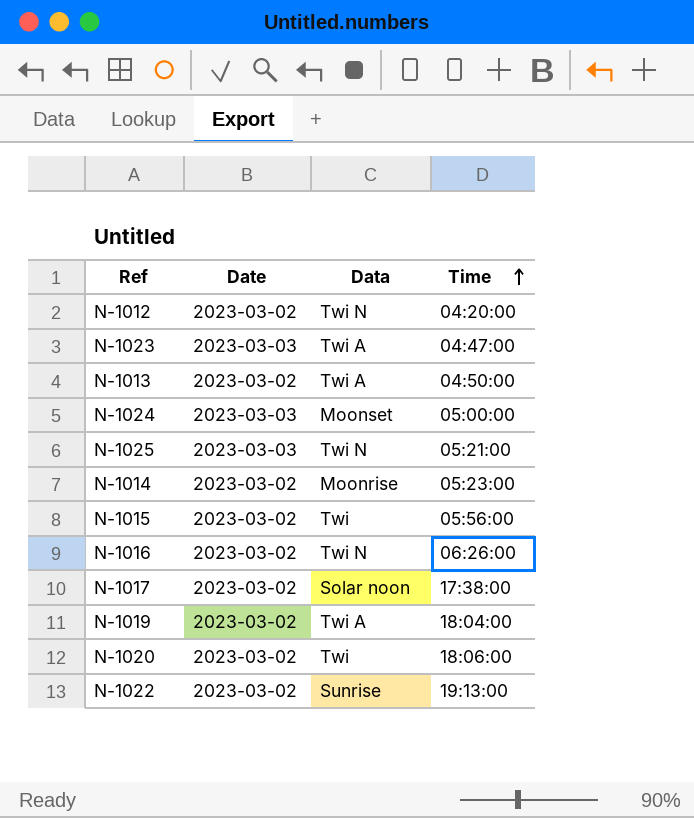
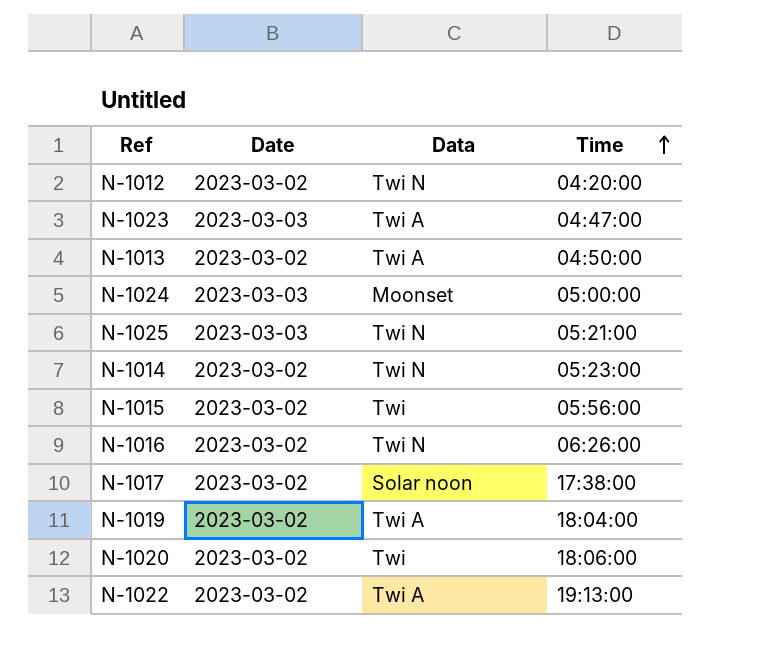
N-1014 | Data: Moonrise -> Twi N
N-1022 | Data: Sunrise -> Twi A

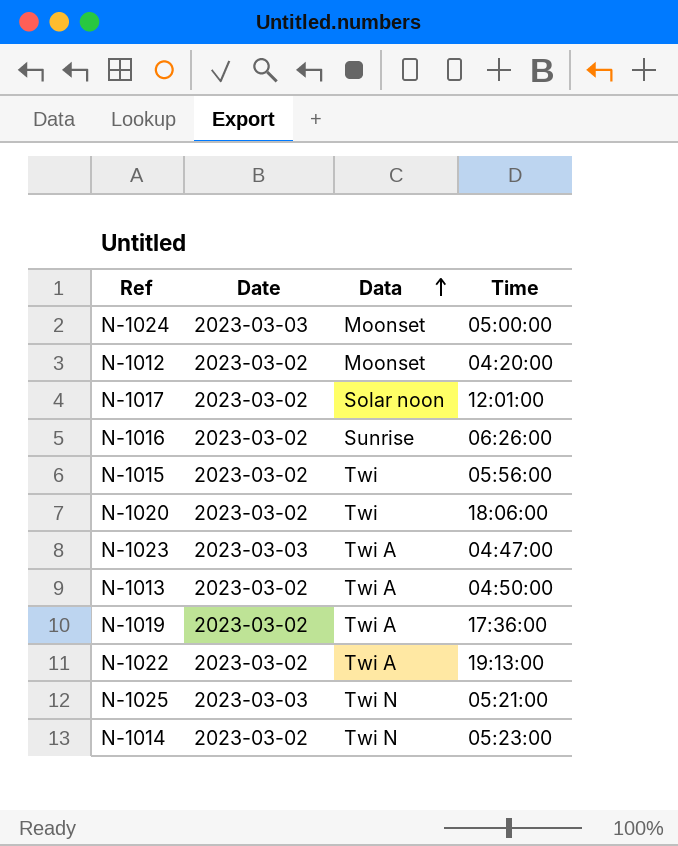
row order: Time ascending -> Data ascending
N-1012 | Data: Twi N -> Moonset
N-1017 | Time: 17:38:00 -> 12:01:00
N-1016 | Data: Twi N -> Sunrise
N-1019 | Time: 18:04:00 -> 17:36:00

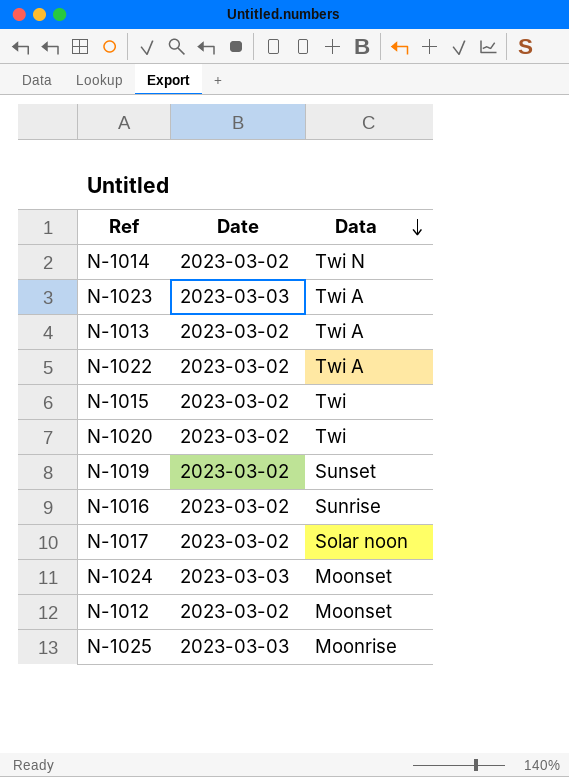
row order: Data ascending -> Data descending
column Time | position: 4 -> none
N-1019 | Data: Twi A -> Sunset
N-1025 | Data: Twi N -> Moonrise

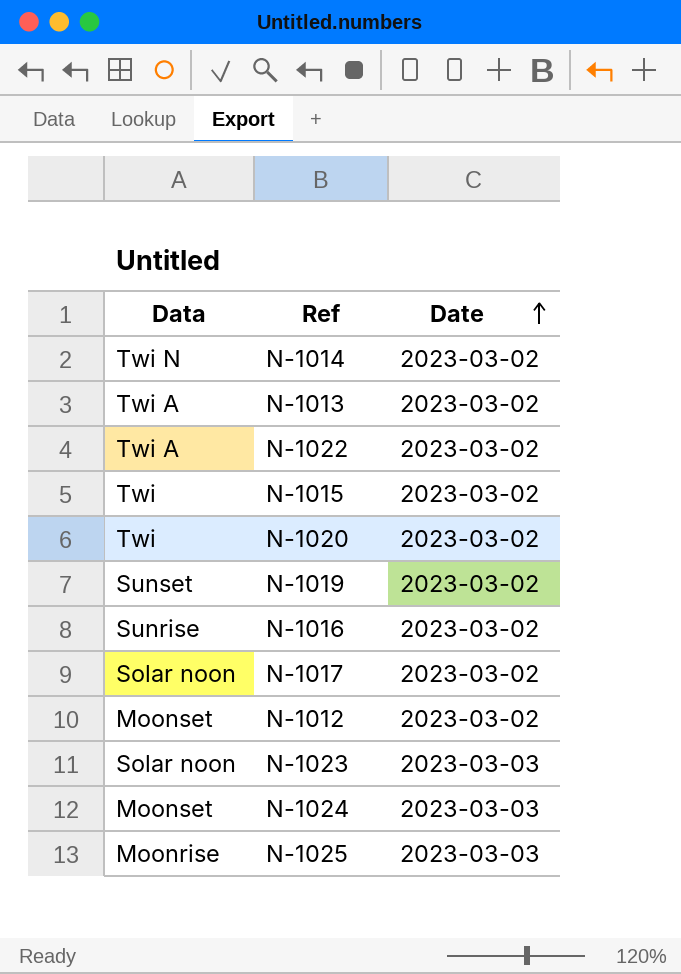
row order: Data descending -> Date ascending
column Data | position: 3 -> 1
N-1023 | Data: Twi A -> Solar noon

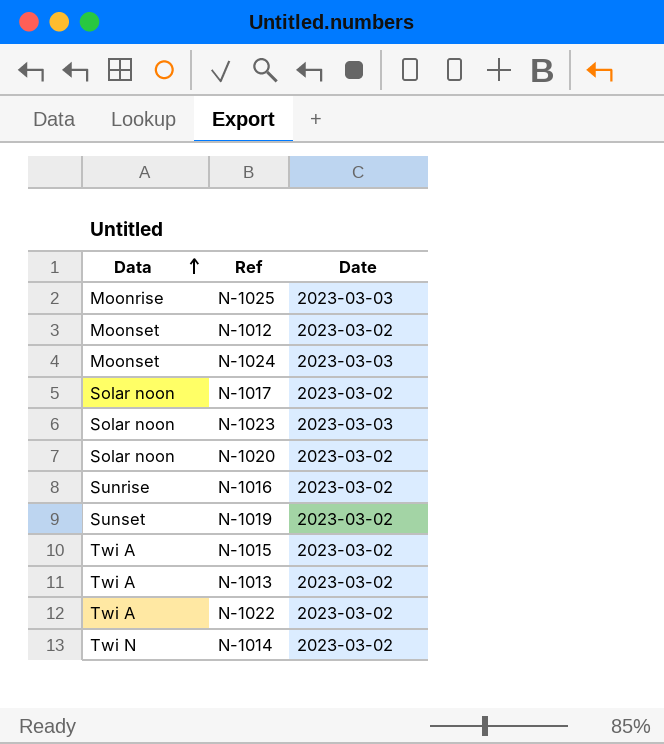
row order: Date ascending -> Data ascending
N-1020 | Data: Twi -> Solar noon
N-1015 | Data: Twi -> Twi A

